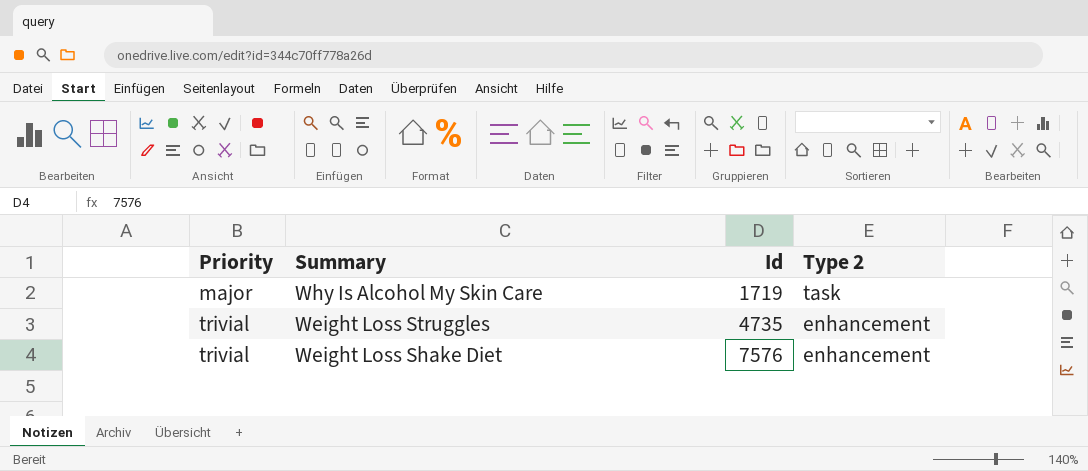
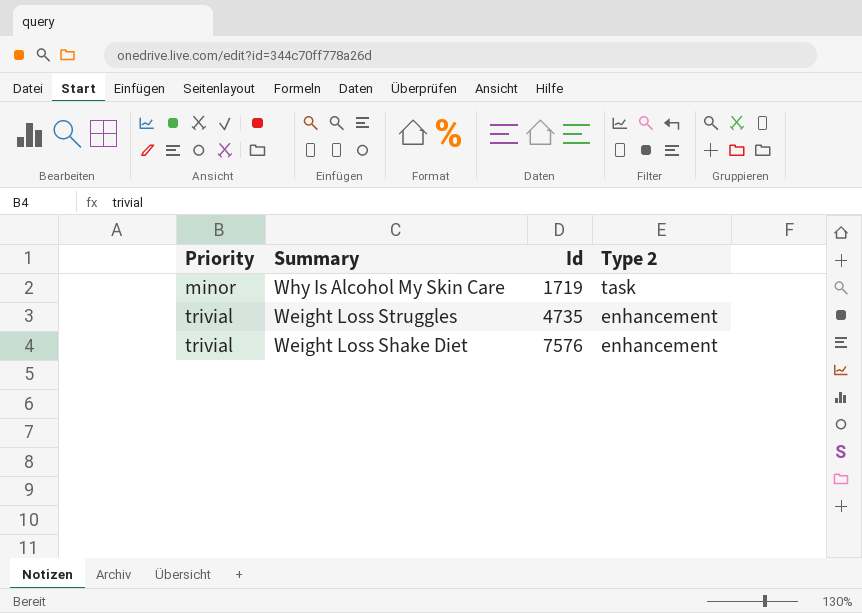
Why Is Alcohol My Skin Care | Priority: major -> minor

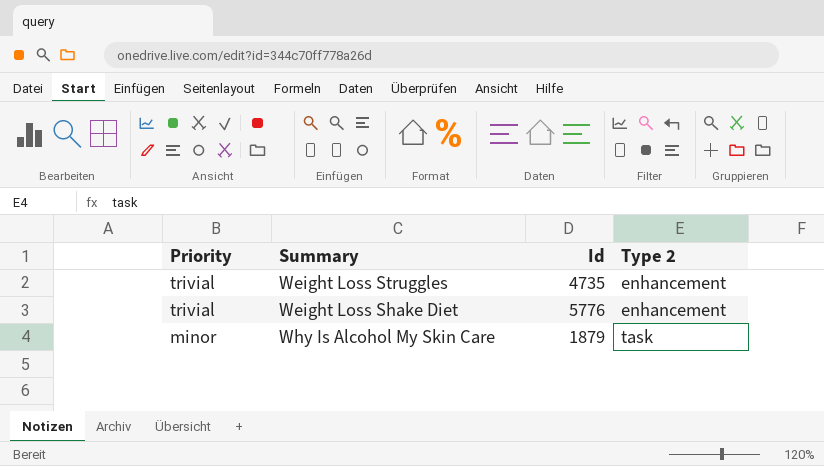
row order: Priority ascending -> Priority descending
Weight Loss Shake Diet | Id: 7576 -> 5776
Why Is Alcohol My Skin Care | Id: 1719 -> 1879

